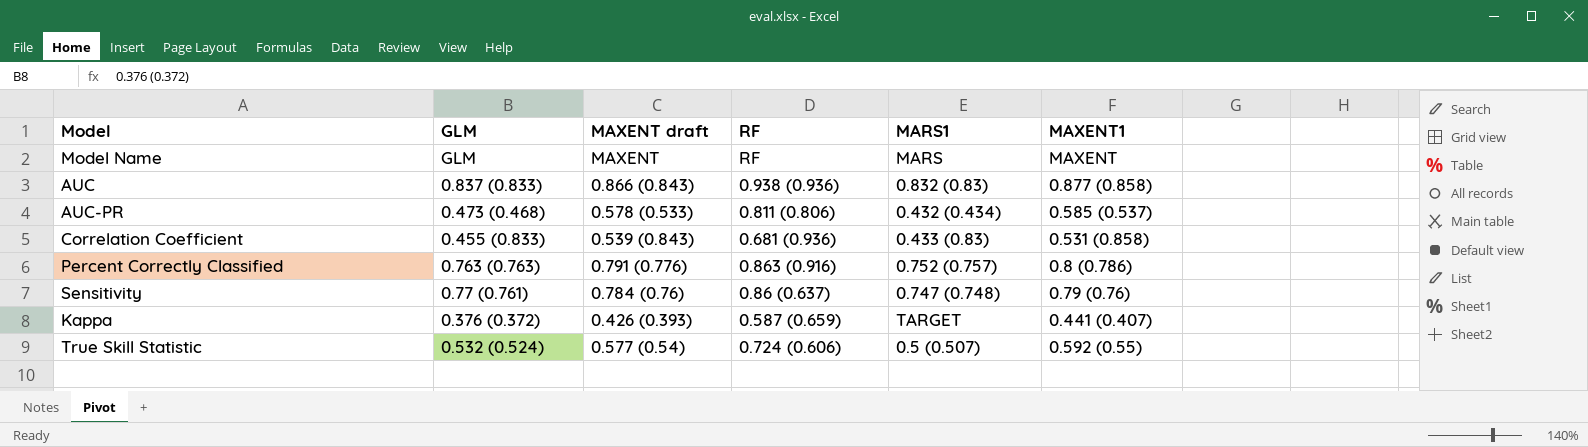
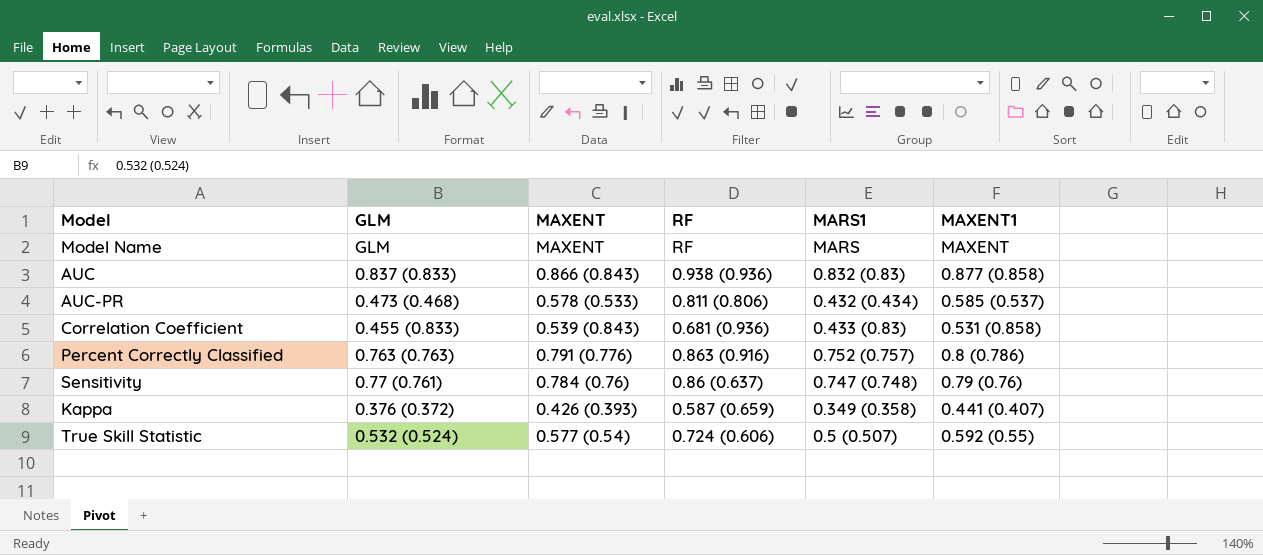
column name: MAXENT draft -> MAXENT
Kappa | MARS1: TARGET -> 0.349 (0.358)

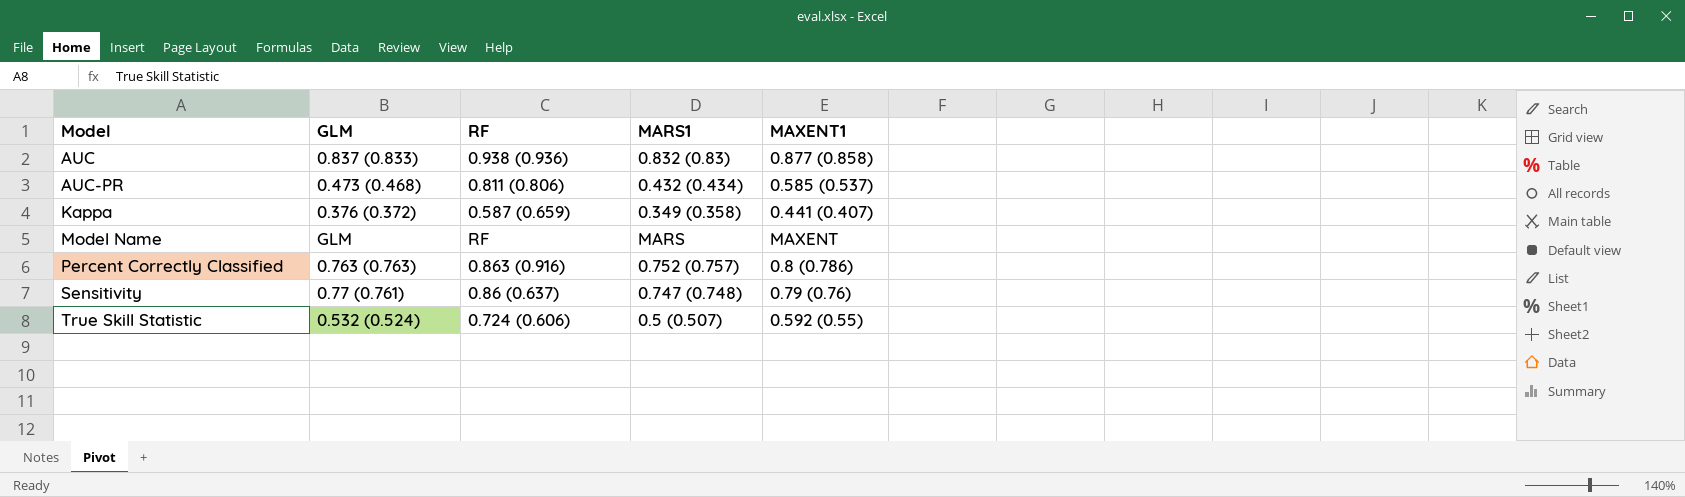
row order: none -> Model ascending
column MAXENT | position: 3 -> none
row Correlation Coefficient: 0.455 (0.833) | 0.539 (0.843) | 0.681 (0.936) | 0.433 (0.83) | 0.531 (0.858) -> none

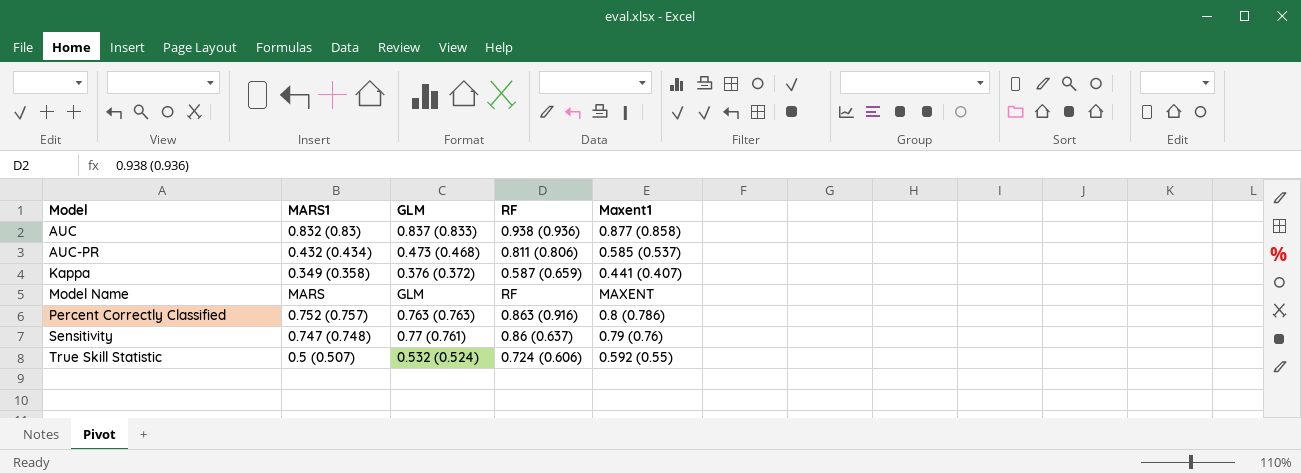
column MARS1 | position: 4 -> 2
column name: MAXENT1 -> Maxent1

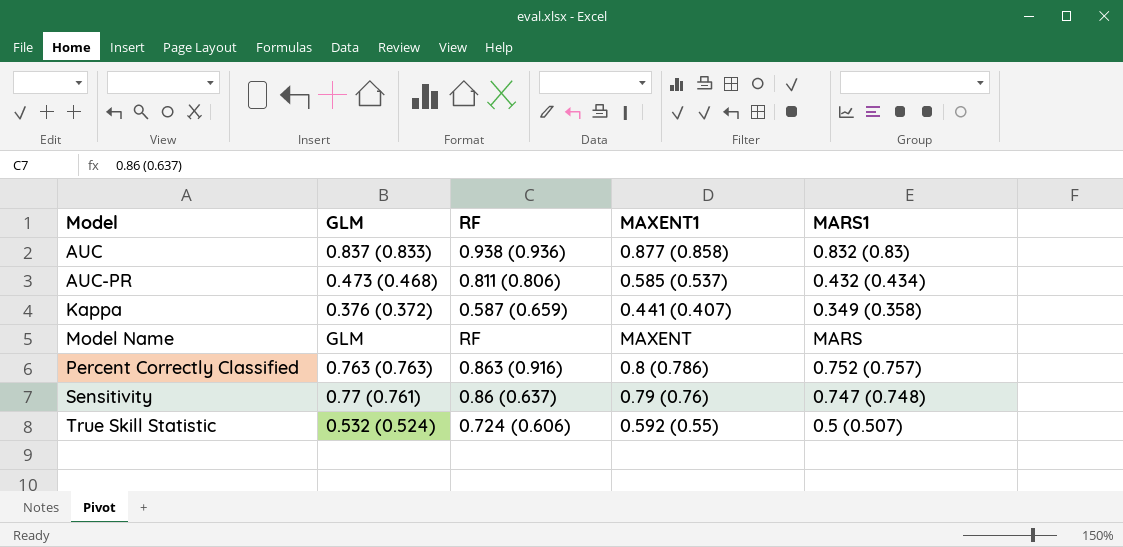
column name: Maxent1 -> MAXENT1
column MARS1 | position: 2 -> 5

